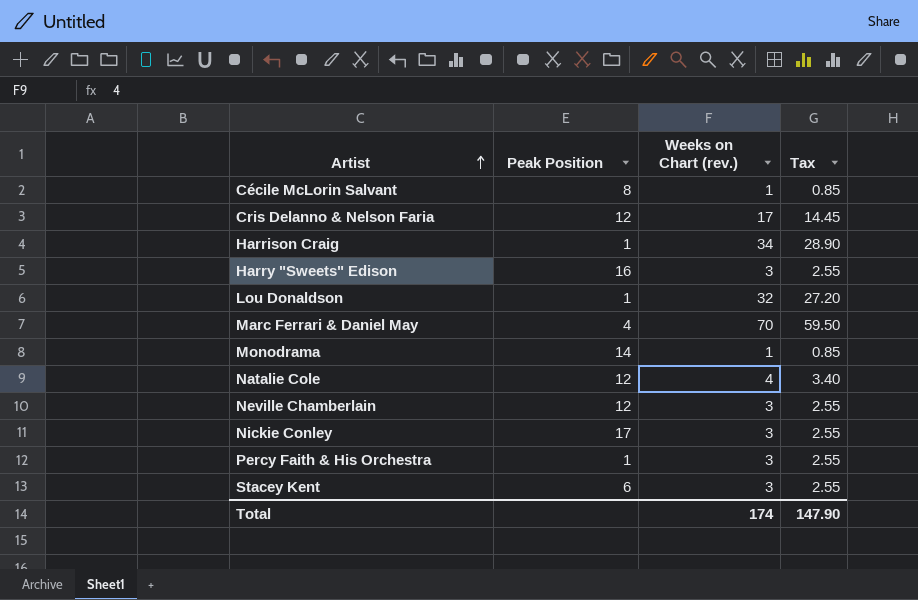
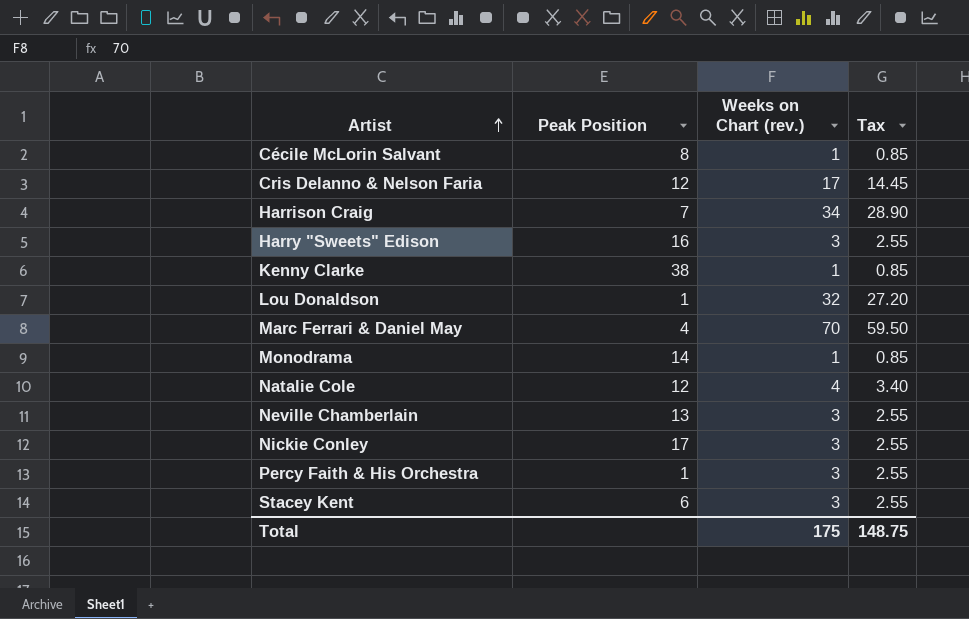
Harrison Craig | Peak Position: 1 -> 7
row Kenny Clarke: none -> 38 | 1 | 0.85
Neville Chamberlain | Peak Position: 12 -> 13
Total | Weeks on Chart (rev.): 174 -> 175
Total | Tax: 147.90 -> 148.75

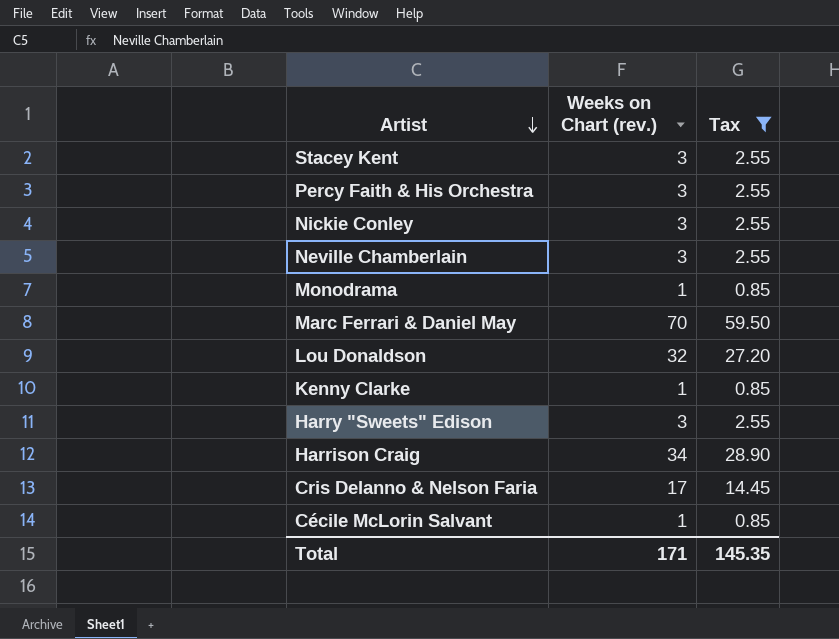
filter: none -> Tax != 3.40
row order: Artist ascending -> Artist descending
column Peak Position | position: 2 -> none
Total | Weeks on Chart (rev.): 175 -> 171
Total | Tax: 148.75 -> 145.35

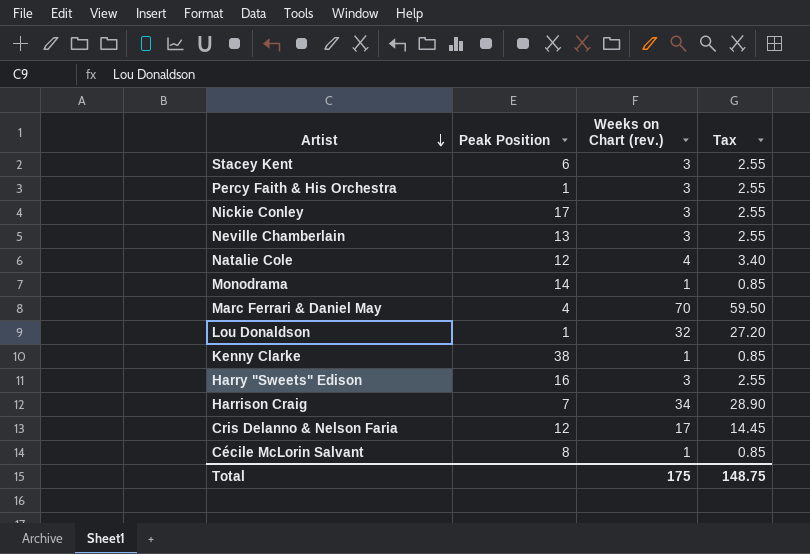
filter: Tax != 3.40 -> none
column Peak Position | position: none -> 2
Total | Weeks on Chart (rev.): 171 -> 175
Total | Tax: 145.35 -> 148.75

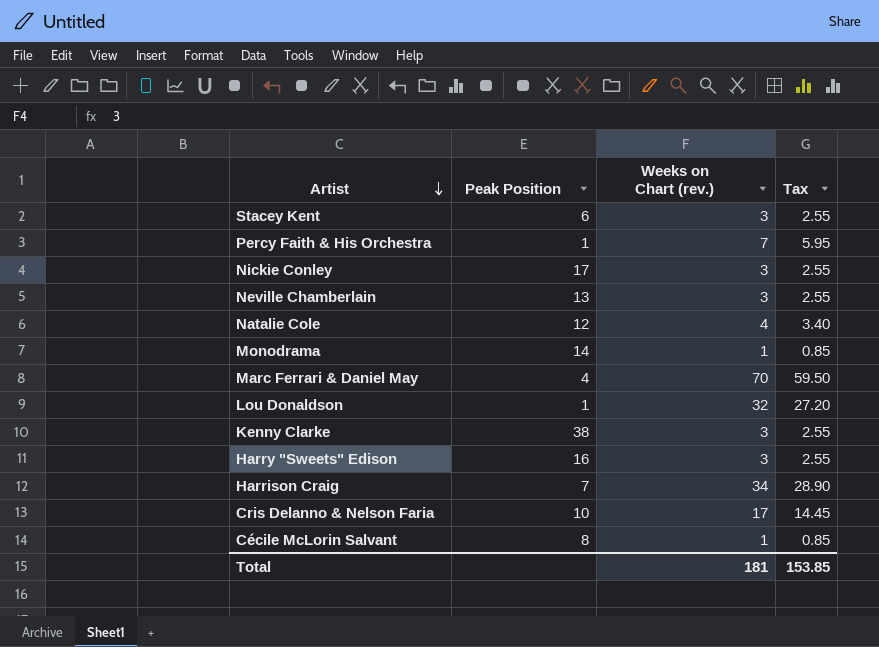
Percy Faith & His Orchestra | Weeks on Chart (rev.): 3 -> 7
Percy Faith & His Orchestra | Tax: 2.55 -> 5.95
Kenny Clarke | Weeks on Chart (rev.): 1 -> 3
Kenny Clarke | Tax: 0.85 -> 2.55
Cris Delanno & Nelson Faria | Peak Position: 12 -> 10
Total | Weeks on Chart (rev.): 175 -> 181
Total | Tax: 148.75 -> 153.85

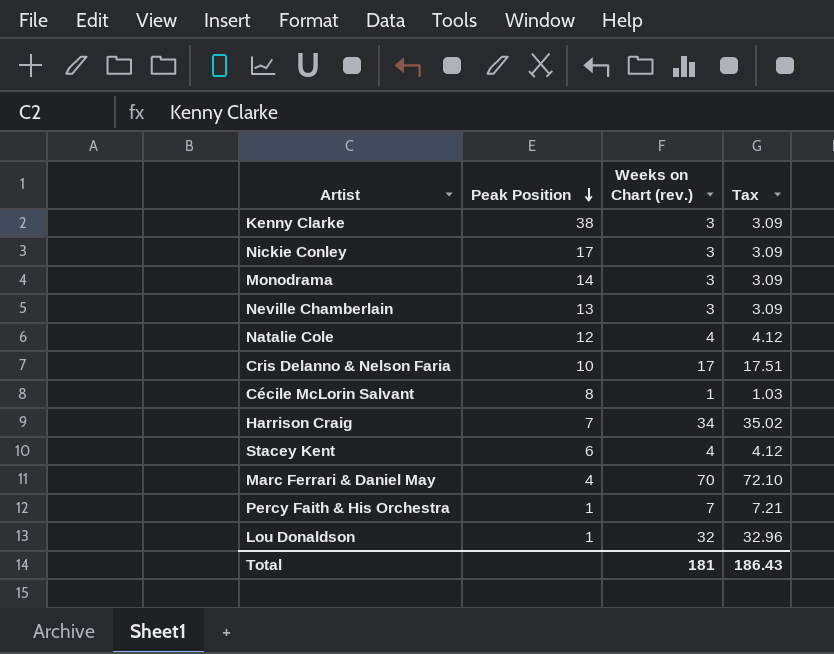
row order: Artist descending -> Peak Position descending
column Tax | formula: [Weeks on Chart (rev.)] * 0.85 -> [Weeks on Chart (rev.)] * 1.03
row Harry "Sweets" Edison: 16 | 3 | 2.55 -> none
Monodrama | Weeks on Chart (rev.): 1 -> 3
Stacey Kent | Weeks on Chart (rev.): 3 -> 4
Total | Tax: 153.85 -> 186.43

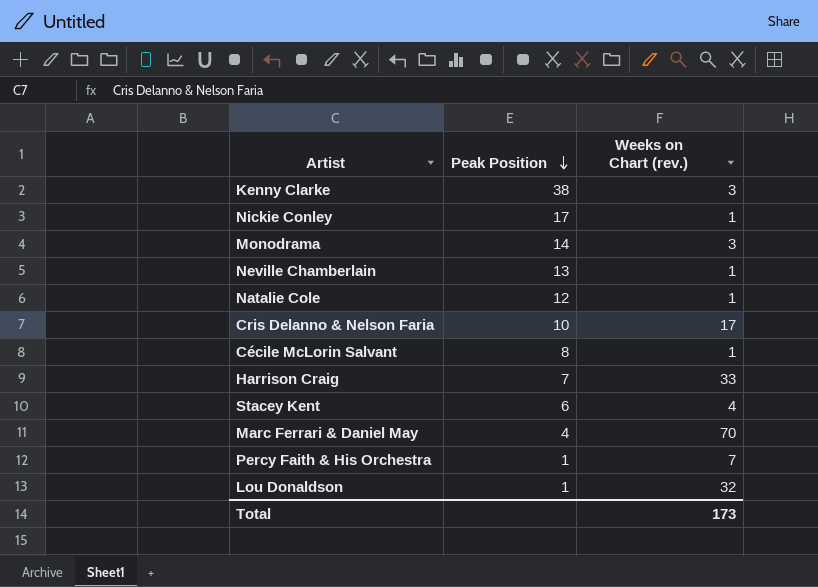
column Tax | formula: [Weeks on Chart (rev.)] * 1.03 -> none
Nickie Conley | Weeks on Chart (rev.): 3 -> 1
Neville Chamberlain | Weeks on Chart (rev.): 3 -> 1
Natalie Cole | Weeks on Chart (rev.): 4 -> 1
Harrison Craig | Weeks on Chart (rev.): 34 -> 33
Total | Weeks on Chart (rev.): 181 -> 173

